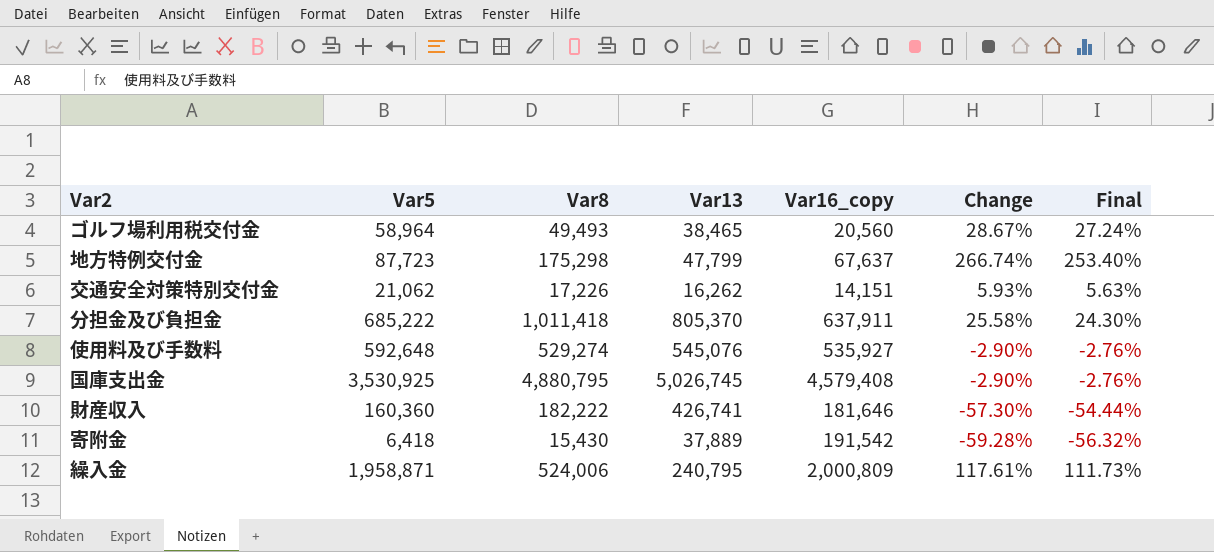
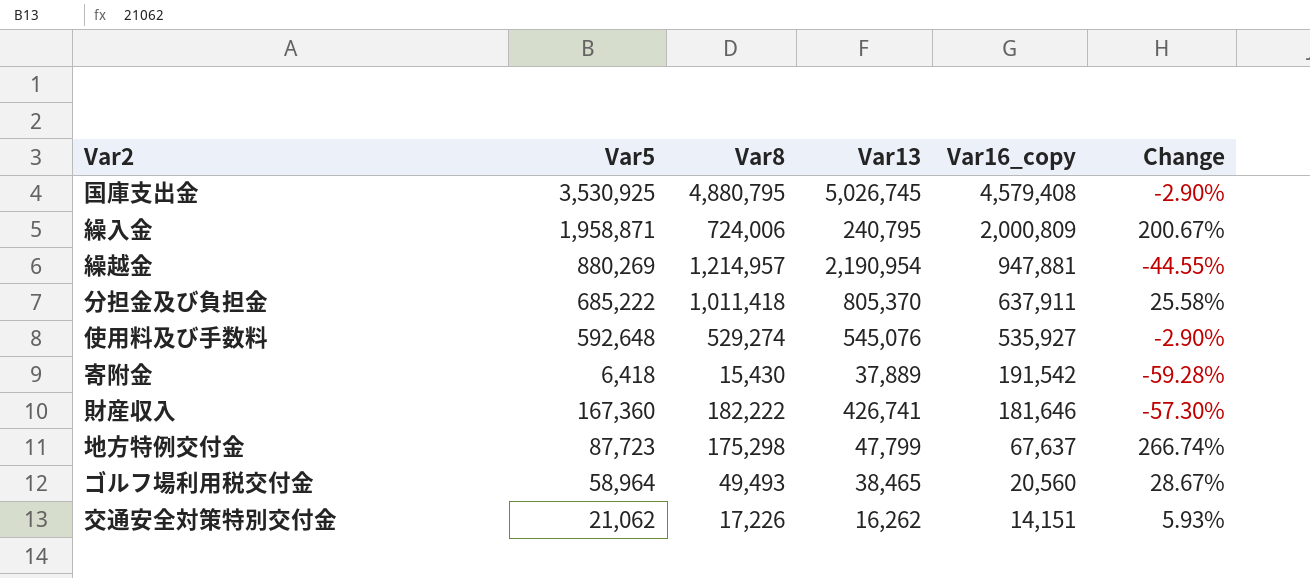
row order: none -> Var16_copy descending
column Final | formula: [Change] * 0.95 -> none
繰入金 | Var8: 524,006 -> 724,006
繰入金 | Change: 117.61% -> 200.67%
row 繰越金: none -> 880,269 | 1,214,957 | 2,190,954 | 947,881 | -44.55%
財産収入 | Var5: 160,360 -> 167,360

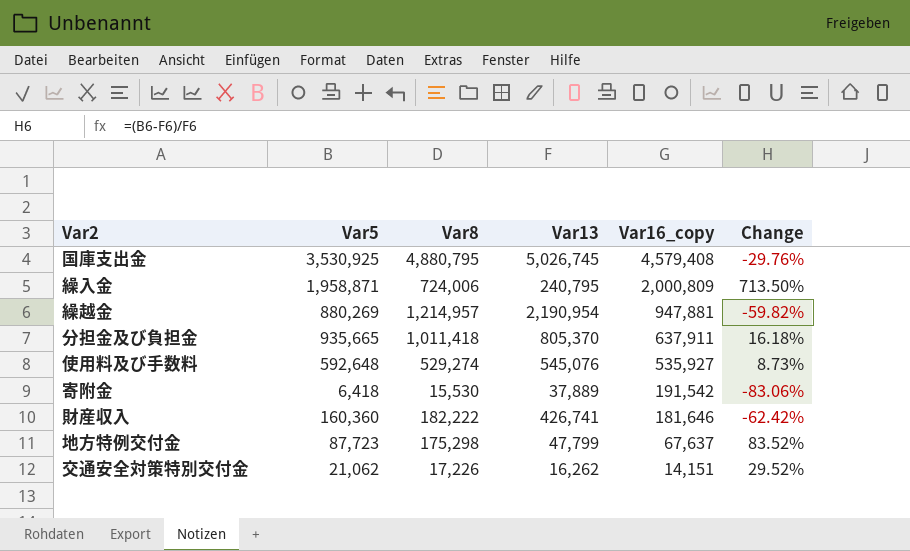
column Change | formula: ([Var8] - [Var13]) / [Var13] -> ([Var5] - [Var13]) / [Var13]
row ゴルフ場利用税交付金: 58,964 | 49,493 | 38,465 | 20,560 | 28.67% -> none
分担金及び負担金 | Var5: 685,222 -> 935,665
寄附金 | Var8: 15,430 -> 15,530
財産収入 | Var5: 167,360 -> 160,360

